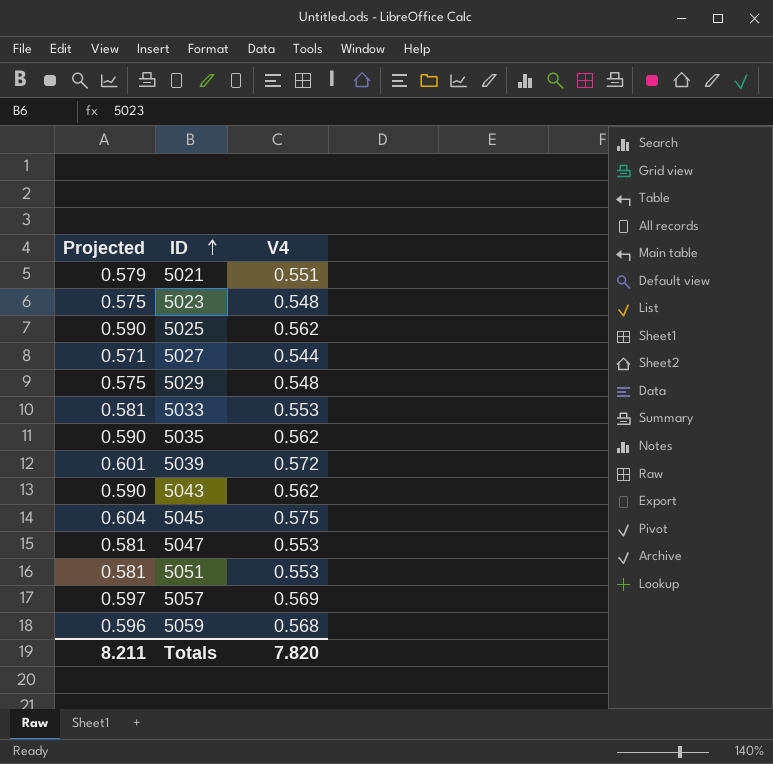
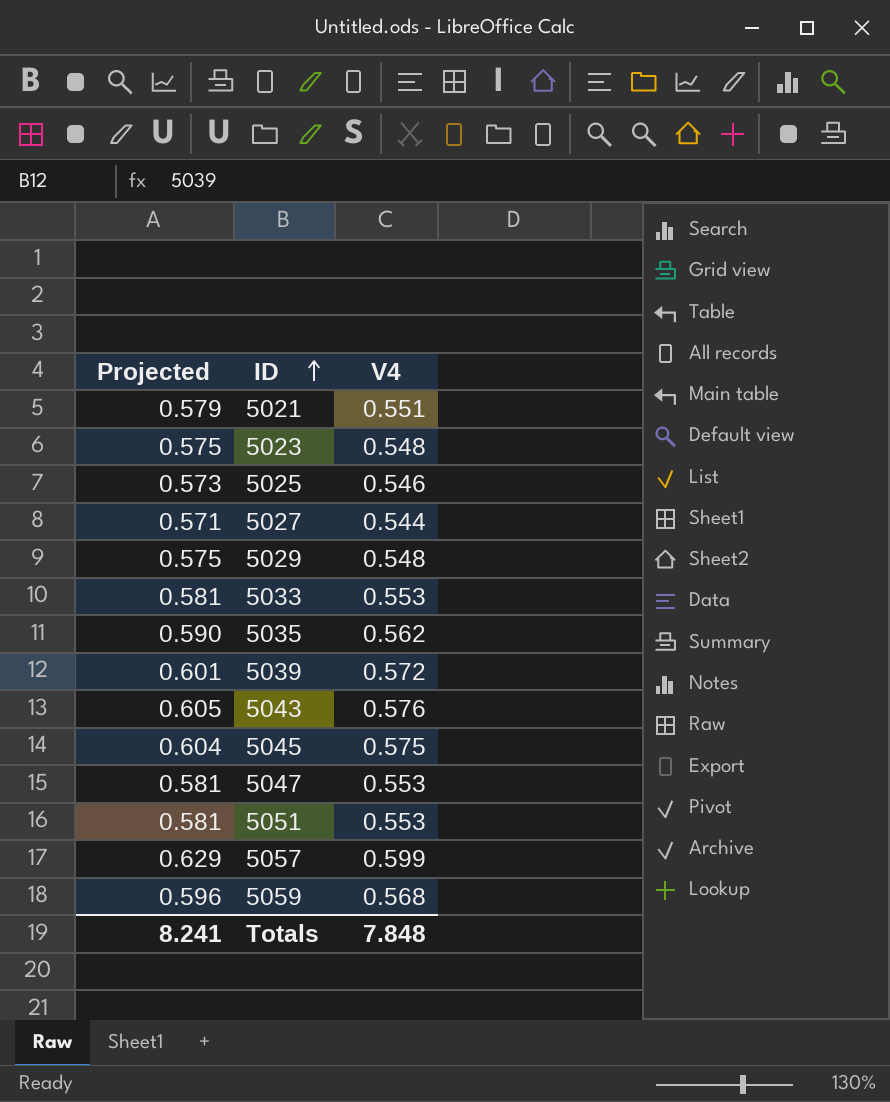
5025 | Projected: 0.590 -> 0.573
5025 | V4: 0.562 -> 0.546
5043 | Projected: 0.590 -> 0.605
5043 | V4: 0.562 -> 0.576
5057 | Projected: 0.597 -> 0.629
5057 | V4: 0.569 -> 0.599
Totals | Projected: 8.211 -> 8.241
Totals | V4: 7.820 -> 7.848

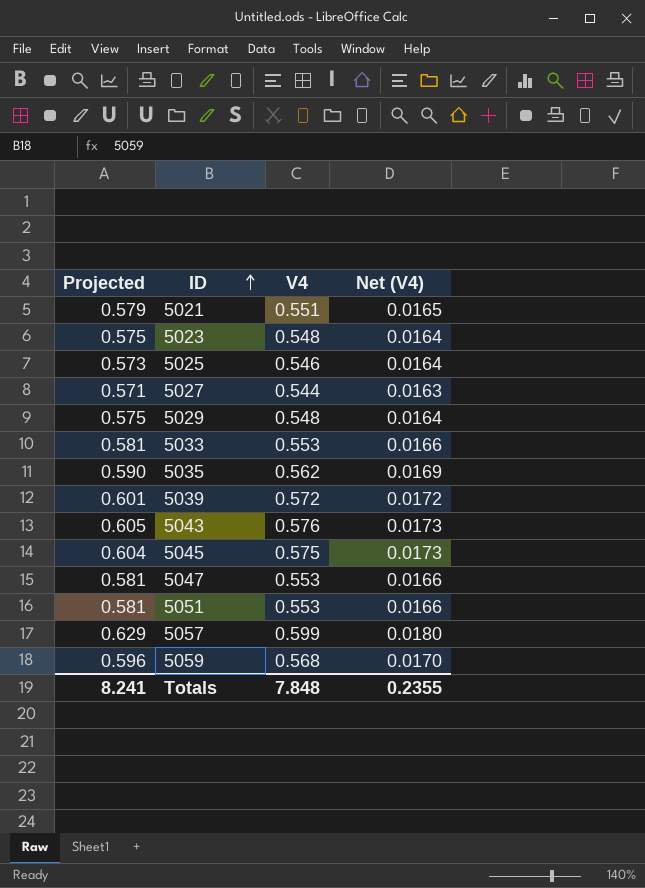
column Net (V4) | formula: none -> [V4] * 0.03

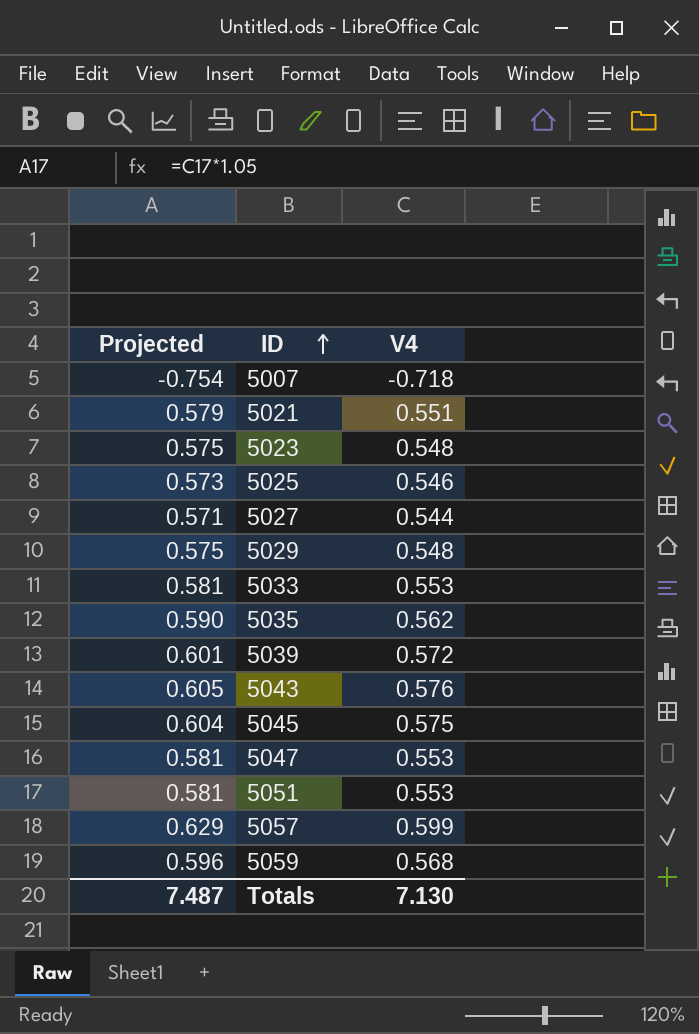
column Net (V4) | formula: [V4] * 0.03 -> none
row 5007: none -> -0.754 | -0.718
Totals | Projected: 8.241 -> 7.487
Totals | V4: 7.848 -> 7.130

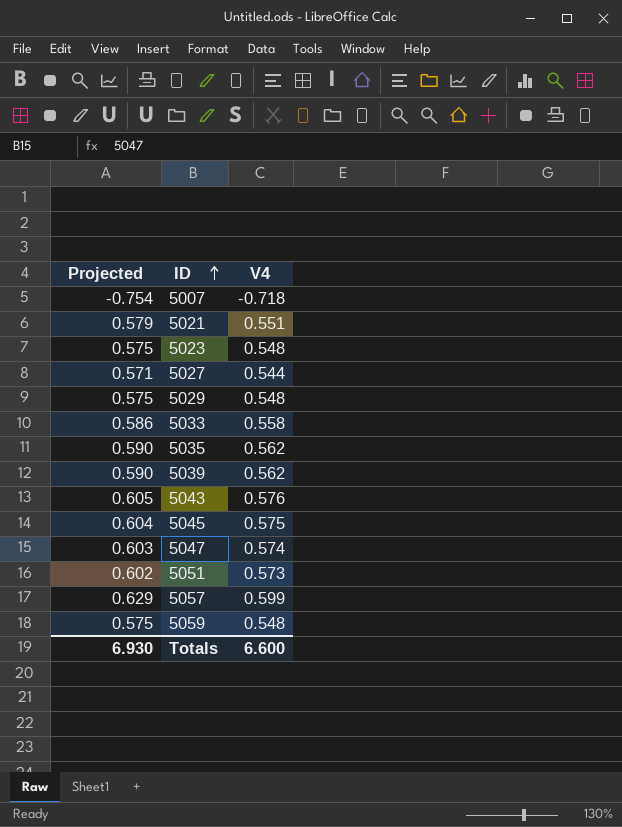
row 5025: 0.573 | 0.546 -> none
5033 | Projected: 0.581 -> 0.586
5033 | V4: 0.553 -> 0.558
5039 | Projected: 0.601 -> 0.590
5039 | V4: 0.572 -> 0.562
5047 | Projected: 0.581 -> 0.603
5047 | V4: 0.553 -> 0.574
5051 | Projected: 0.581 -> 0.602
5051 | V4: 0.553 -> 0.573
5059 | Projected: 0.596 -> 0.575
5059 | V4: 0.568 -> 0.548
Totals | Projected: 7.487 -> 6.930
Totals | V4: 7.130 -> 6.600

